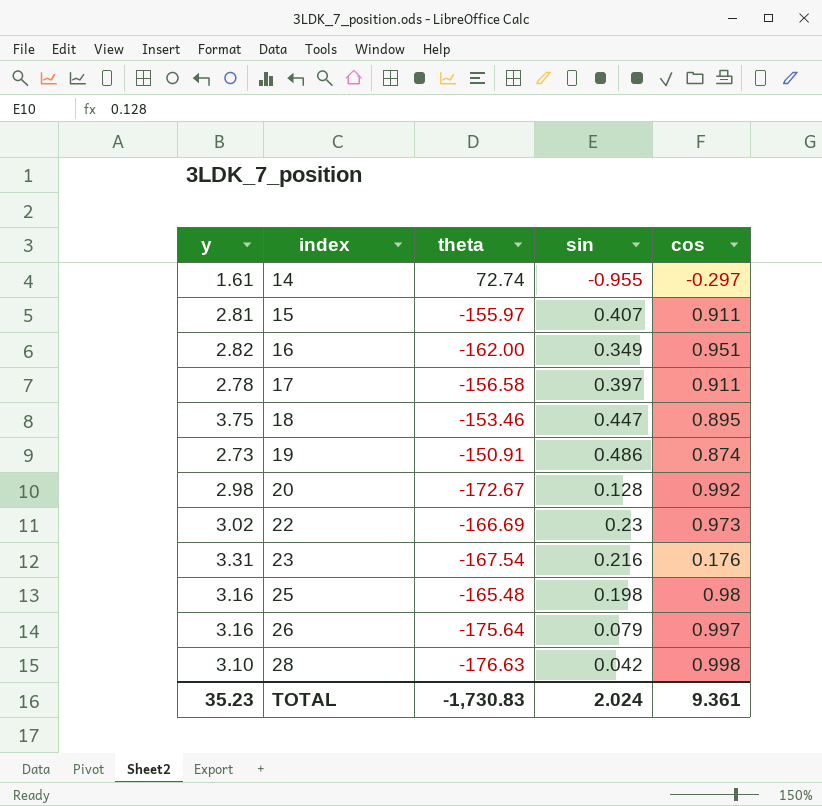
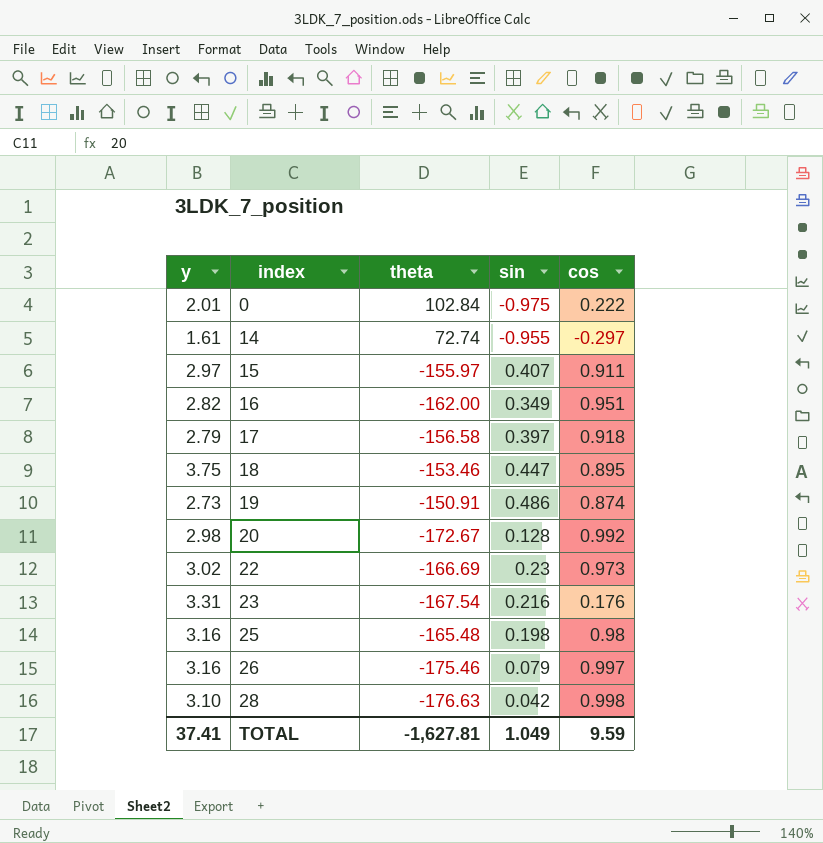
row 0: none -> 2.01 | 102.84 | -0.975 | 0.222
15 | y: 2.81 -> 2.97
17 | y: 2.78 -> 2.79
17 | cos: 0.911 -> 0.918
26 | theta: -175.64 -> -175.46
TOTAL | y: 35.23 -> 37.41
TOTAL | theta: -1,730.83 -> -1,627.81
TOTAL | sin: 2.024 -> 1.049
TOTAL | cos: 9.361 -> 9.59

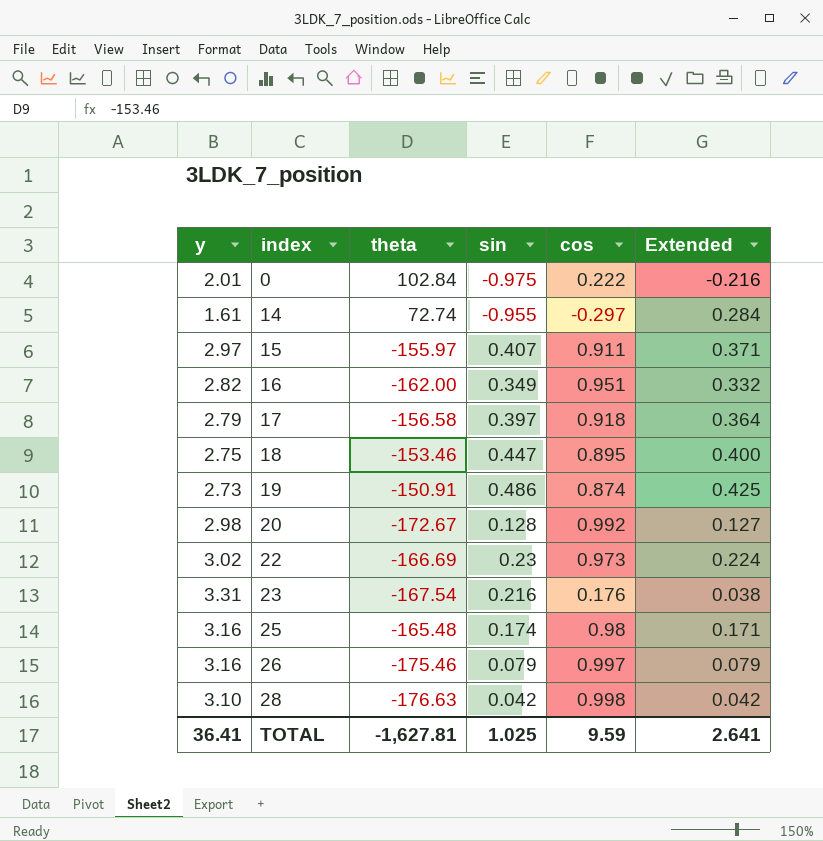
column Extended | formula: none -> [sin] * [cos]
18 | y: 3.75 -> 2.75
25 | sin: 0.198 -> 0.174
TOTAL | y: 37.41 -> 36.41
TOTAL | sin: 1.049 -> 1.025

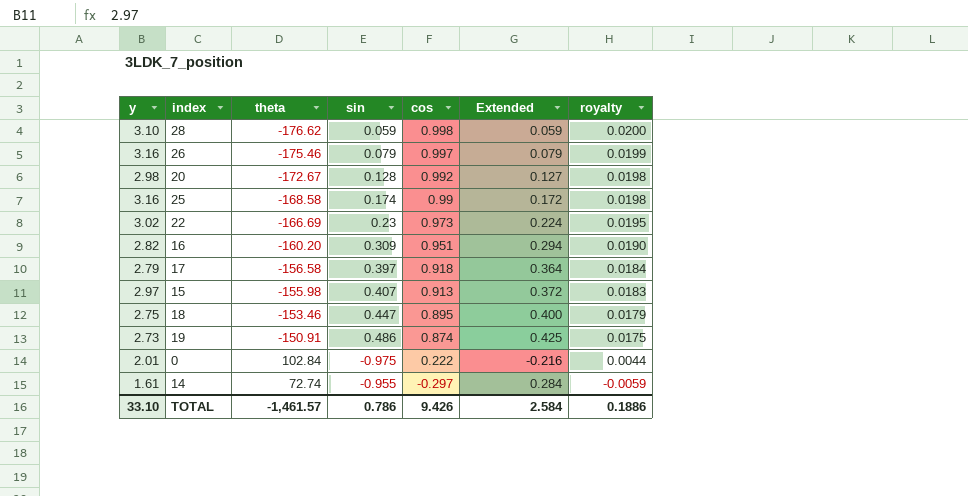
row order: index ascending -> cos descending
column royalty | formula: none -> [cos] * 0.02
row 23: 3.31 | -167.54 | 0.216 | 0.176 | 0.038 -> none
28 | theta: -176.63 -> -176.62
28 | sin: 0.042 -> 0.059
28 | Extended: 0.042 -> 0.059
25 | theta: -165.48 -> -168.58
25 | cos: 0.98 -> 0.99
25 | Extended: 0.171 -> 0.172
16 | theta: -162.00 -> -160.20
16 | sin: 0.349 -> 0.309
16 | Extended: 0.332 -> 0.294
15 | theta: -155.97 -> -155.98
15 | cos: 0.911 -> 0.913
15 | Extended: 0.371 -> 0.372
TOTAL | y: 36.41 -> 33.10
TOTAL | theta: -1,627.81 -> -1,461.57
TOTAL | sin: 1.025 -> 0.786
TOTAL | cos: 9.59 -> 9.426
TOTAL | Extended: 2.641 -> 2.584

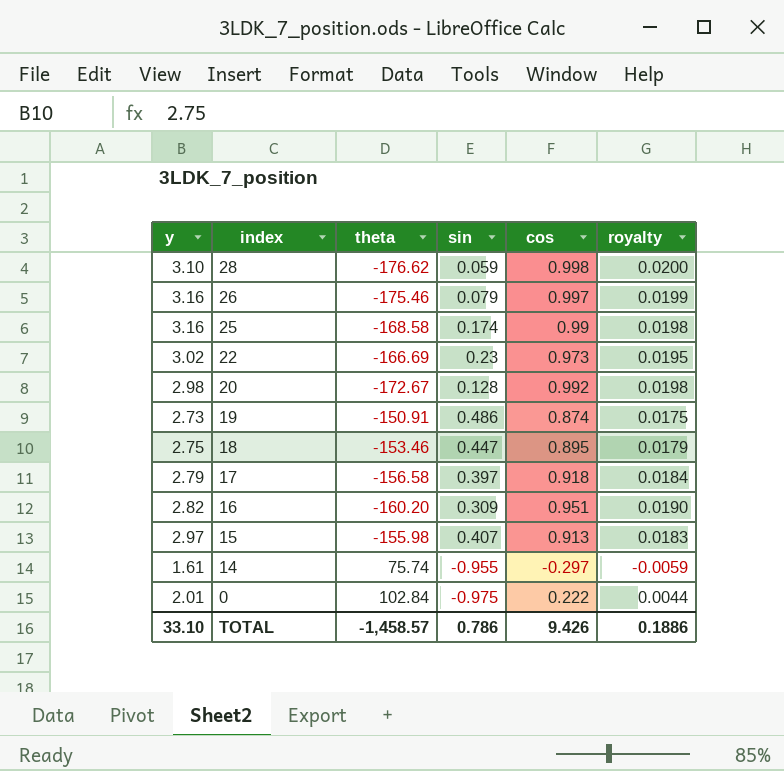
row order: cos descending -> index descending
column Extended | formula: [sin] * [cos] -> none
14 | theta: 72.74 -> 75.74
TOTAL | theta: -1,461.57 -> -1,458.57

